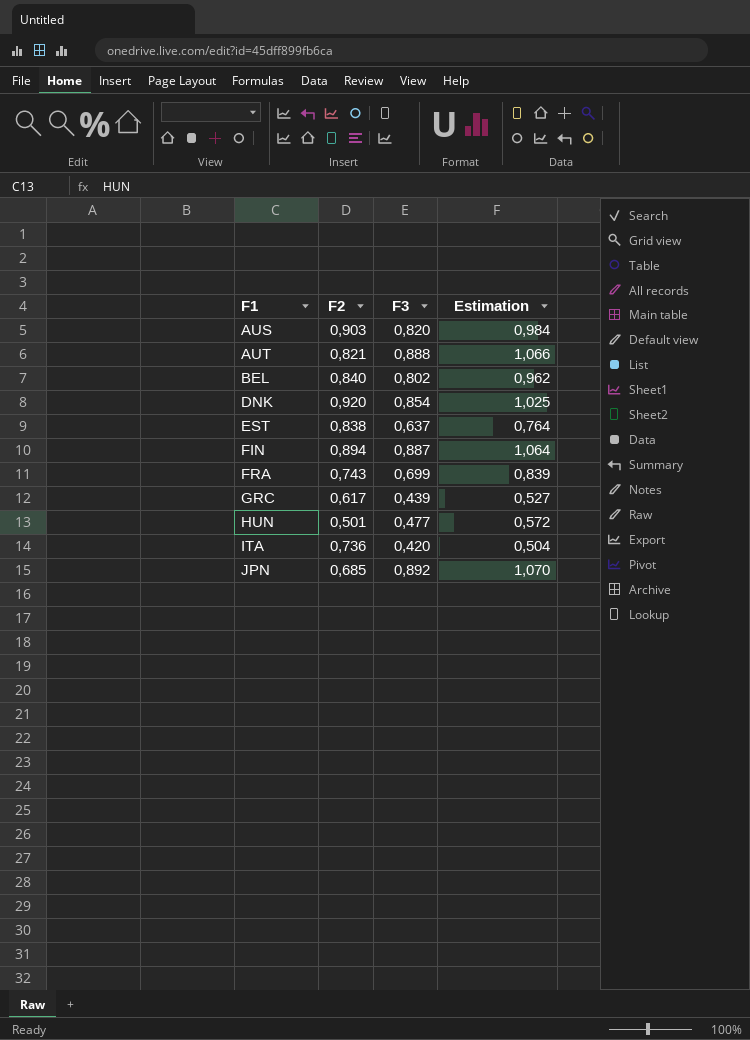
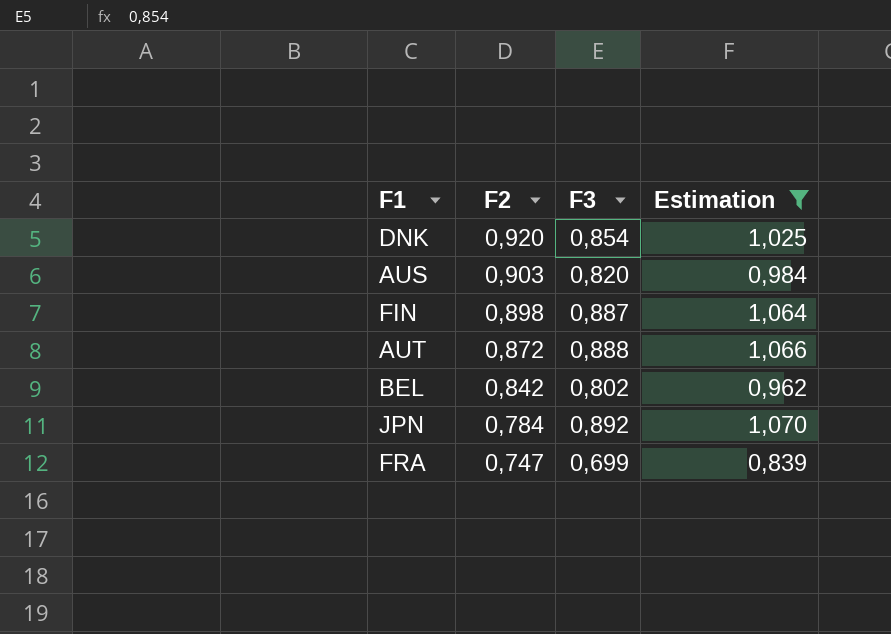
filter: none -> Estimation >= 0,839
row order: F1 ascending -> F2 descending
FIN | F2: 0,894 -> 0,898
AUT | F2: 0,821 -> 0,872
BEL | F2: 0,840 -> 0,842
JPN | F2: 0,685 -> 0,784
FRA | F2: 0,743 -> 0,747

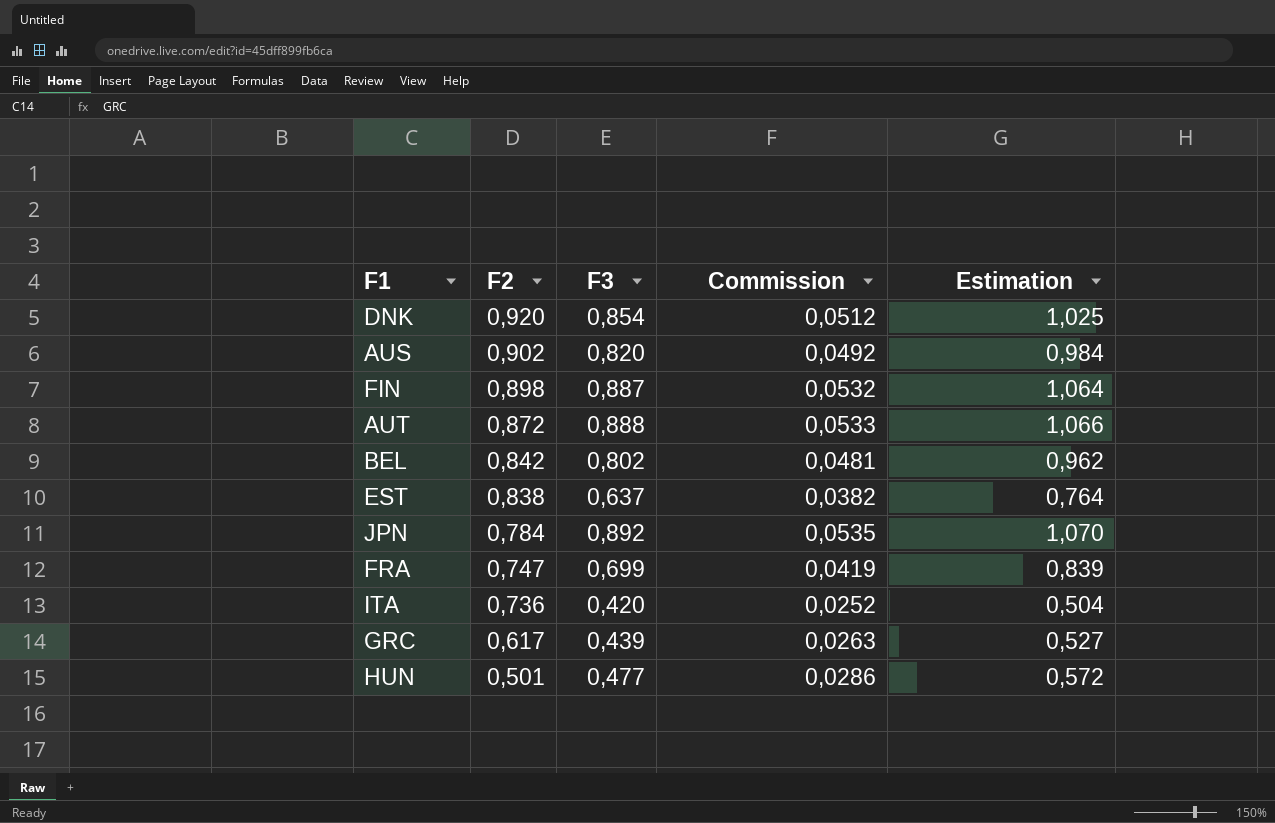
filter: Estimation >= 0,839 -> none
column Commission | formula: none -> [F3] * 0,06
AUS | F2: 0,903 -> 0,902

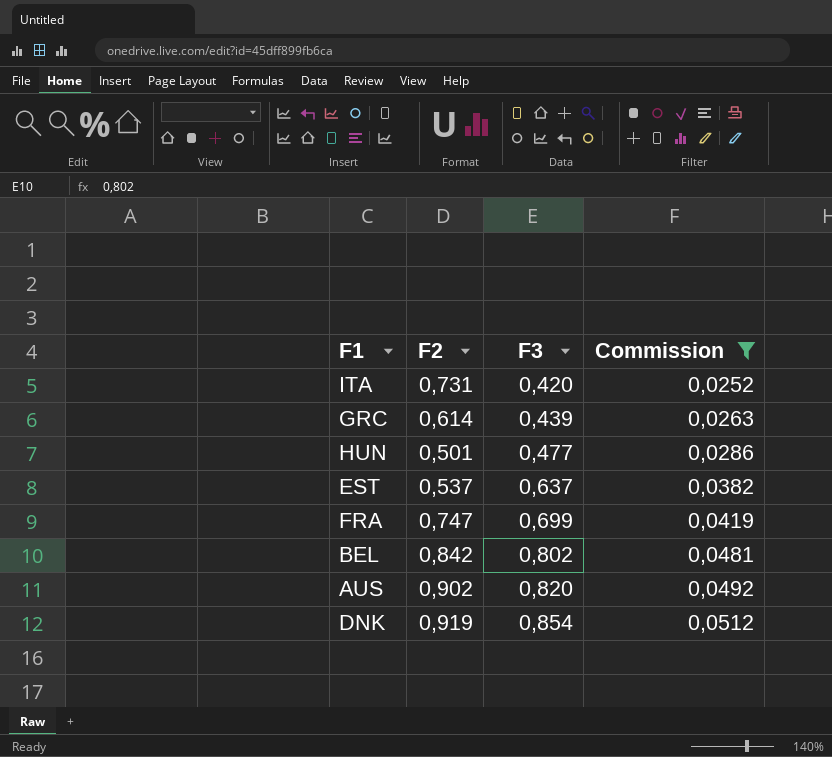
filter: none -> Commission <= 0,0512
row order: F2 descending -> F3 ascending
column Estimation | formula: [F3] * 1,2 -> none
ITA | F2: 0,736 -> 0,731
GRC | F2: 0,617 -> 0,614
EST | F2: 0,838 -> 0,537
DNK | F2: 0,920 -> 0,919

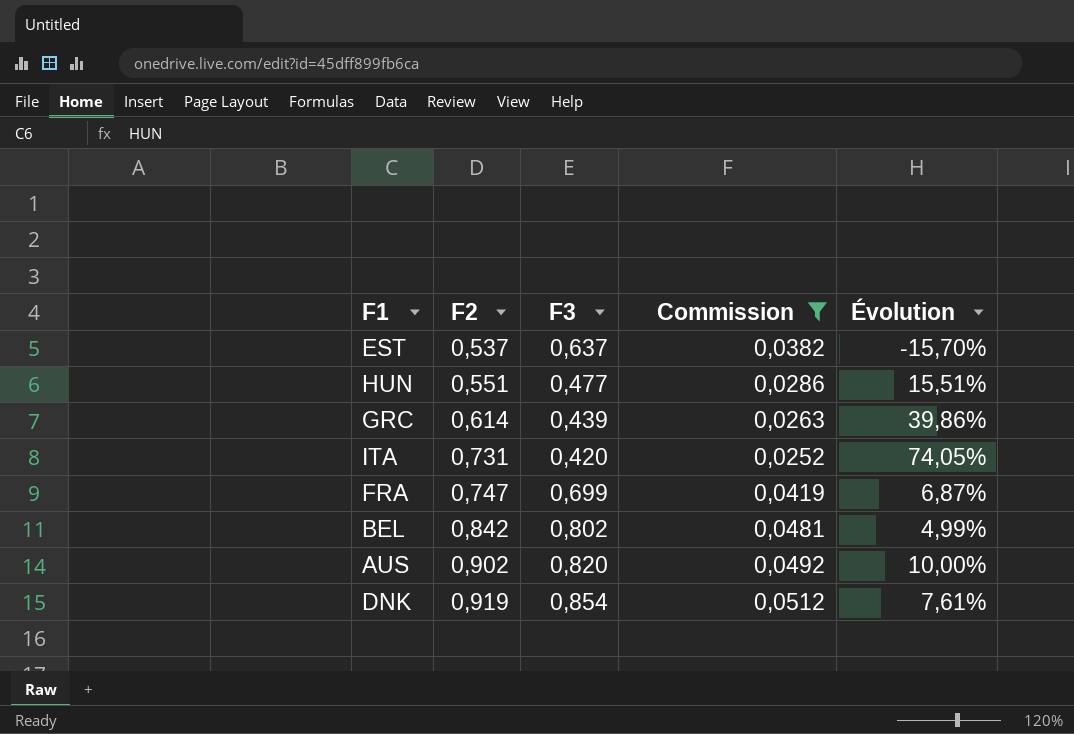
row order: F3 ascending -> F2 ascending
column Évolution | formula: none -> ([F2] - [F3]) / [F3]
HUN | F2: 0,501 -> 0,551

